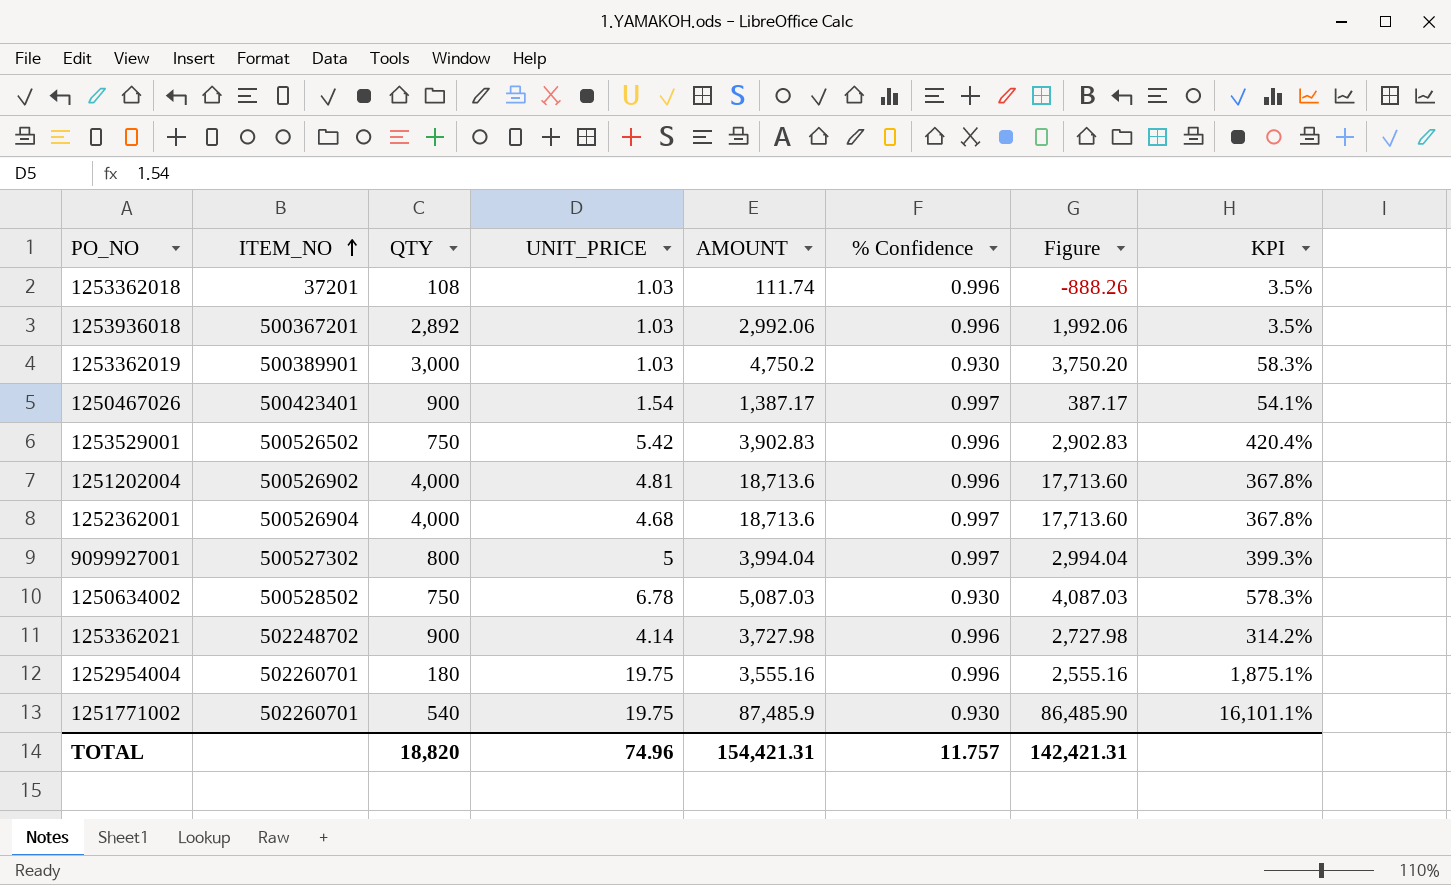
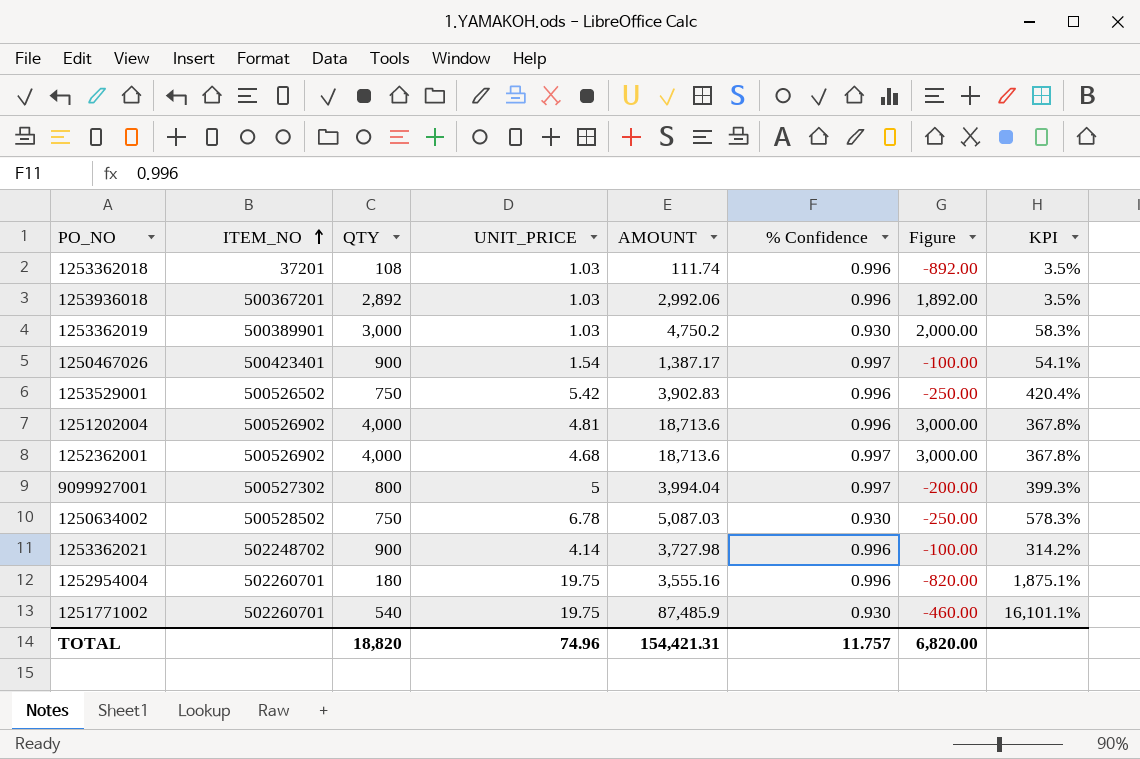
column Figure | formula: [AMOUNT] - 1000 -> [QTY] - 1000
1252362001 | ITEM_NO: 500526904 -> 500526902
TOTAL | Figure: 142,421.31 -> 6,820.00

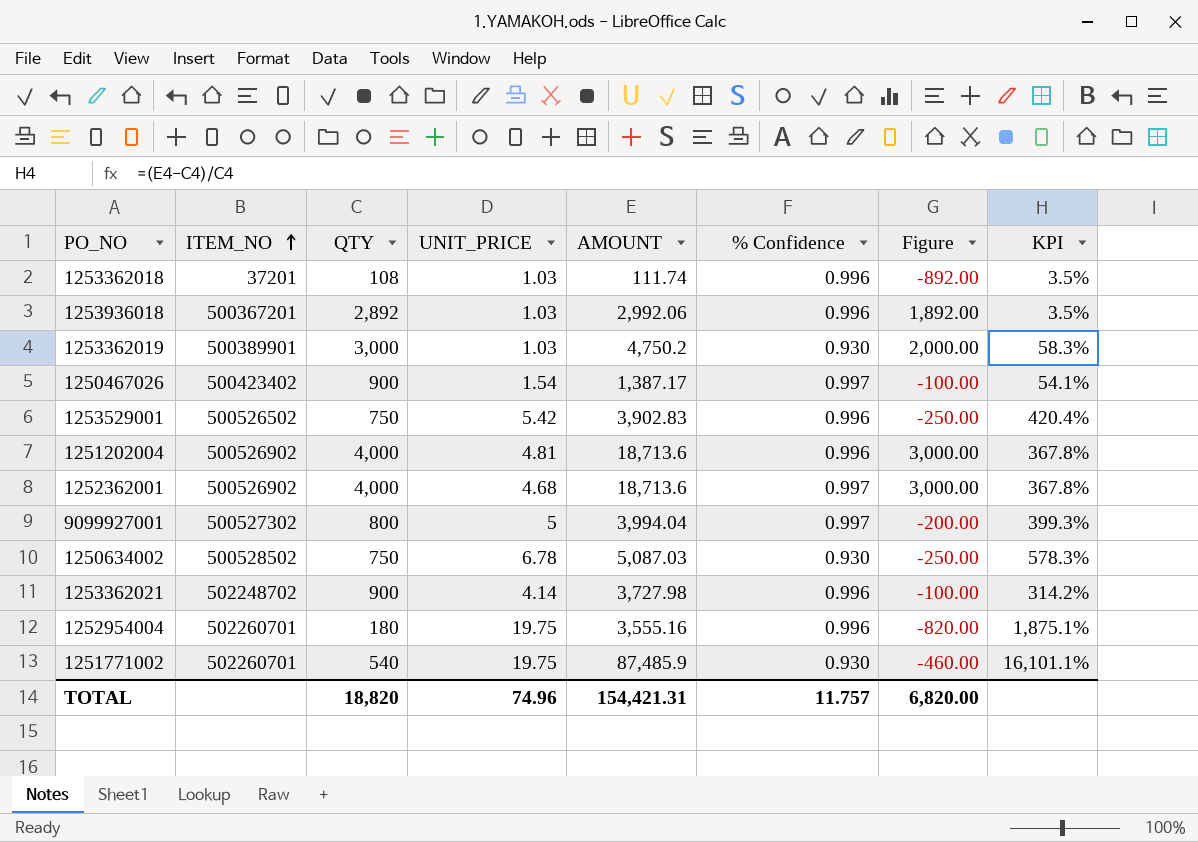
1250467026 | ITEM_NO: 500423401 -> 500423402

